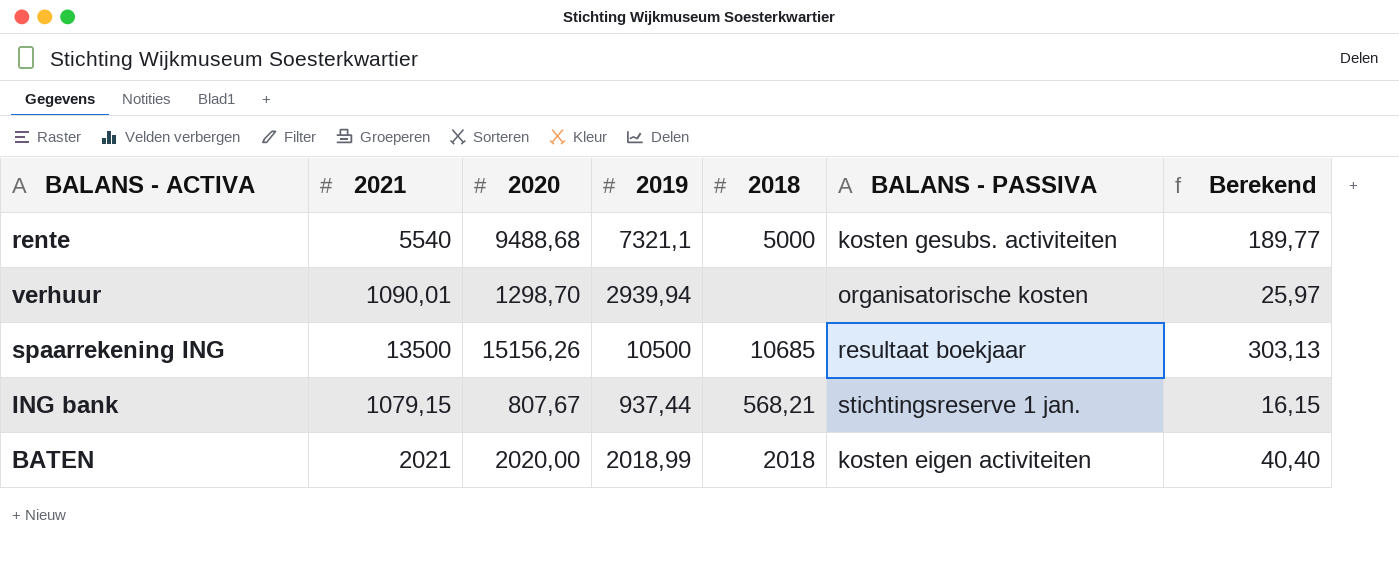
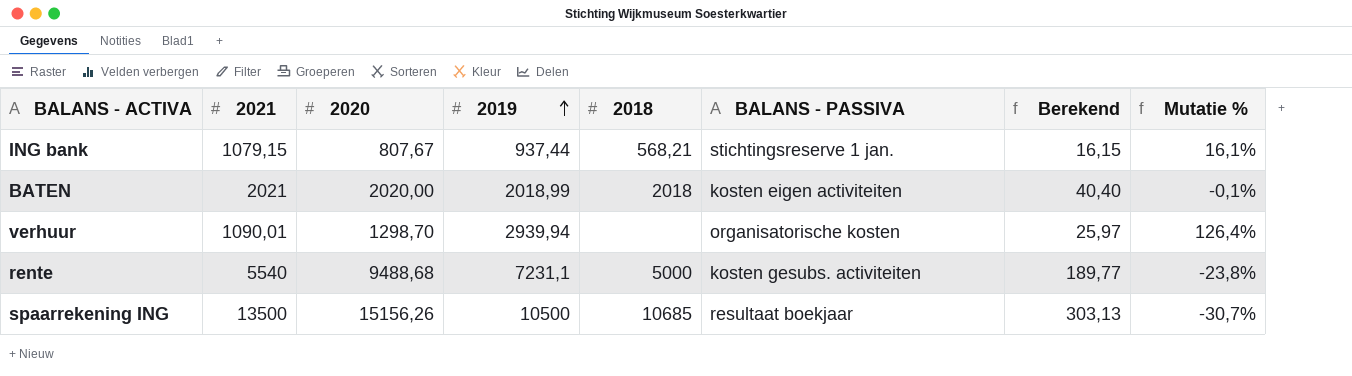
row order: none -> 2019 ascending
column Mutatie % | formula: none -> ([2019] - [2020]) / [2020]
rente | 2019: 7321,1 -> 7231,1

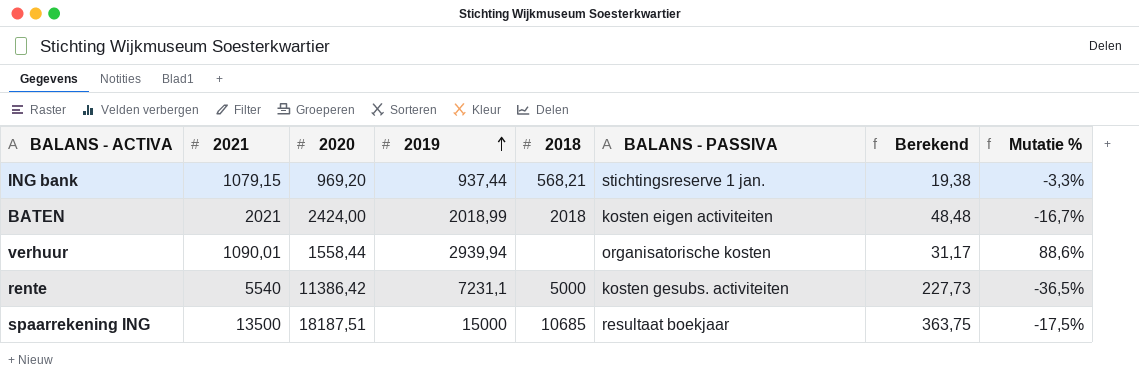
ING bank | 2020: 807,67 -> 969,20
ING bank | Berekend: 16,15 -> 19,38
ING bank | Mutatie %: 16,1% -> -3,3%
BATEN | 2020: 2020,00 -> 2424,00
BATEN | Berekend: 40,40 -> 48,48
BATEN | Mutatie %: -0,1% -> -16,7%
verhuur | 2020: 1298,70 -> 1558,44
verhuur | Berekend: 25,97 -> 31,17
verhuur | Mutatie %: 126,4% -> 88,6%
rente | 2020: 9488,68 -> 11386,42
rente | Berekend: 189,77 -> 227,73
rente | Mutatie %: -23,8% -> -36,5%
spaarrekening ING | 2020: 15156,26 -> 18187,51
spaarrekening ING | 2019: 10500 -> 15000
spaarrekening ING | Berekend: 303,13 -> 363,75
spaarrekening ING | Mutatie %: -30,7% -> -17,5%

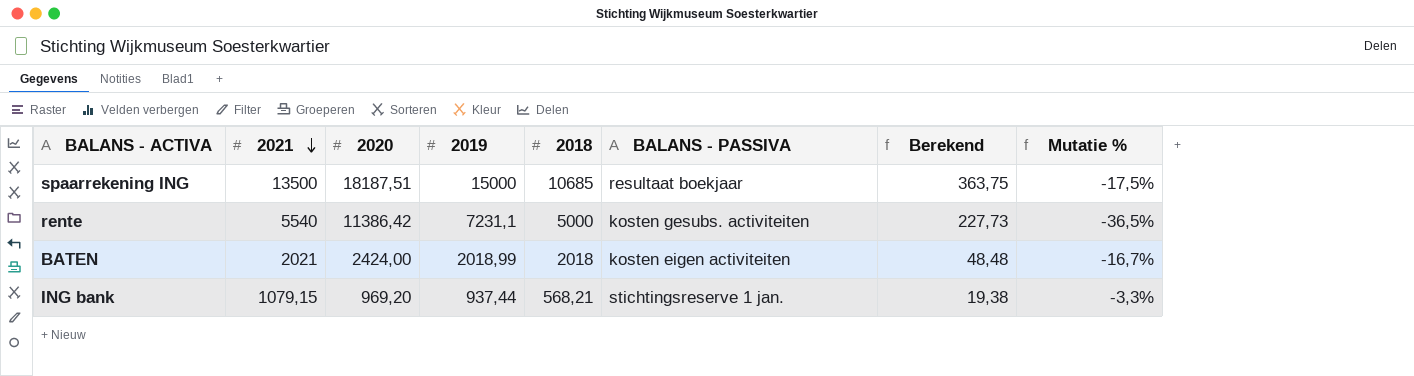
row order: 2019 ascending -> 2021 descending
row verhuur: 1090,01 | 1558,44 | 2939,94 | none | organisatorische kosten | 31,17 | 88,6% -> none

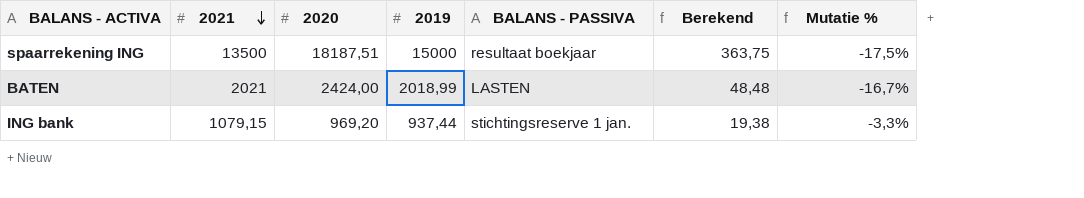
column 2018 | position: 5 -> none
row rente: 5540 | 11386,42 | 7231,1 | 5000 | kosten gesubs. activiteiten | 227,73 | -36,5% -> none
BATEN | BALANS - PASSIVA: kosten eigen activiteiten -> LASTEN

